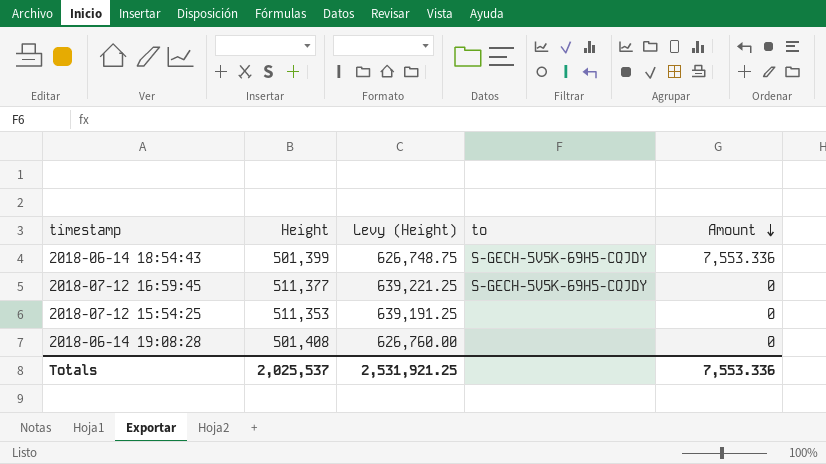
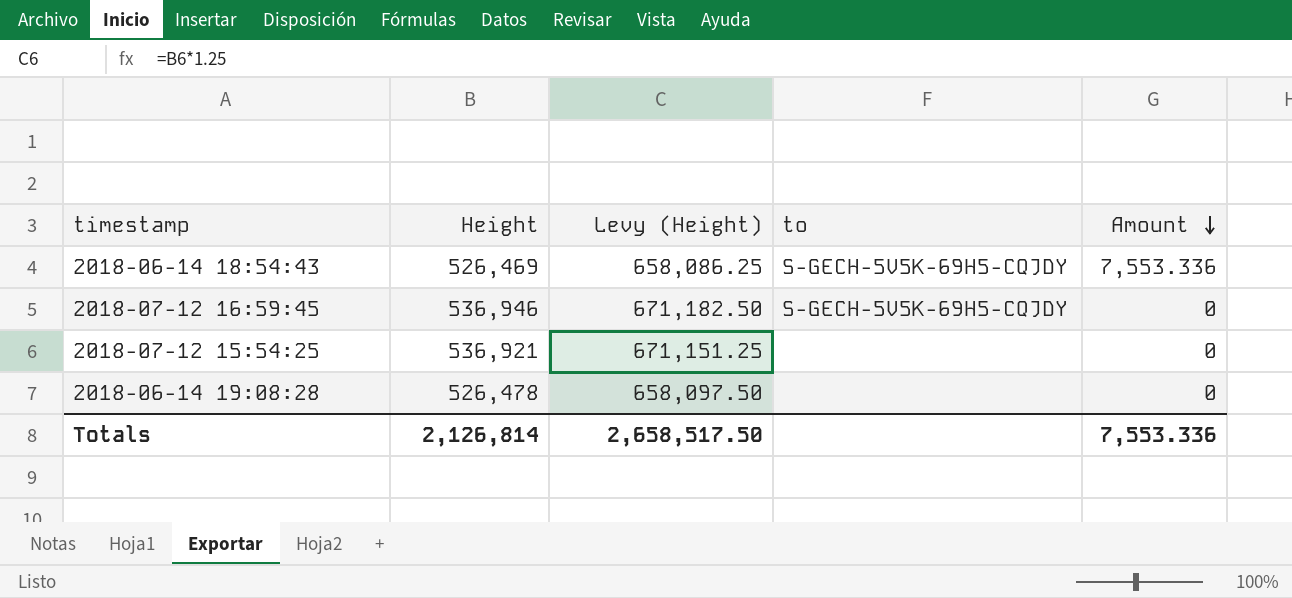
2018-06-14 18:54:43 | Height: 501,399 -> 526,469
2018-06-14 18:54:43 | Levy (Height): 626,748.75 -> 658,086.25
2018-07-12 16:59:45 | Height: 511,377 -> 536,946
2018-07-12 16:59:45 | Levy (Height): 639,221.25 -> 671,182.50
2018-07-12 15:54:25 | Height: 511,353 -> 536,921
2018-07-12 15:54:25 | Levy (Height): 639,191.25 -> 671,151.25
2018-06-14 19:08:28 | Height: 501,408 -> 526,478
2018-06-14 19:08:28 | Levy (Height): 626,760.00 -> 658,097.50
Totals | Height: 2,025,537 -> 2,126,814
Totals | Levy (Height): 2,531,921.25 -> 2,658,517.50

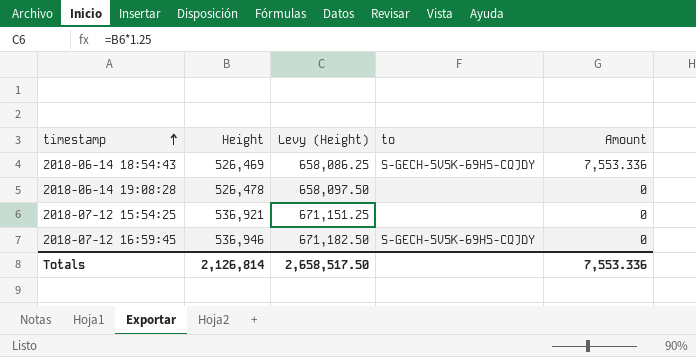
row order: Amount descending -> timestamp ascending

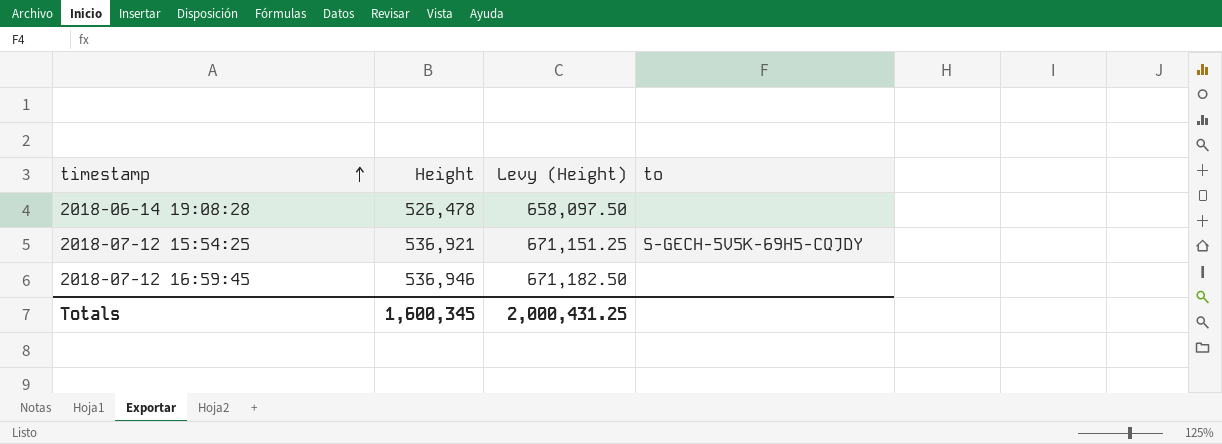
column Amount | position: 5 -> none
row 2018-06-14 18:54:43: 526,469 | 658,086.25 | S-GECH-5V5K-69H5-CQJDY | 7,553.336 -> none
2018-07-12 15:54:25 | to: none -> S-GECH-5V5K-69H5-CQJDY
2018-07-12 16:59:45 | to: S-GECH-5V5K-69H5-CQJDY -> none
Totals | Height: 2,126,814 -> 1,600,345
Totals | Levy (Height): 2,658,517.50 -> 2,000,431.25

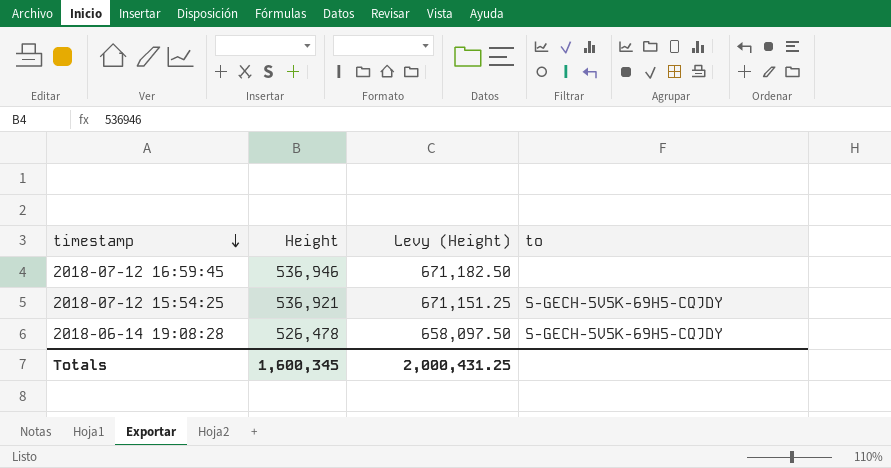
row order: timestamp ascending -> timestamp descending
2018-06-14 19:08:28 | to: none -> S-GECH-5V5K-69H5-CQJDY

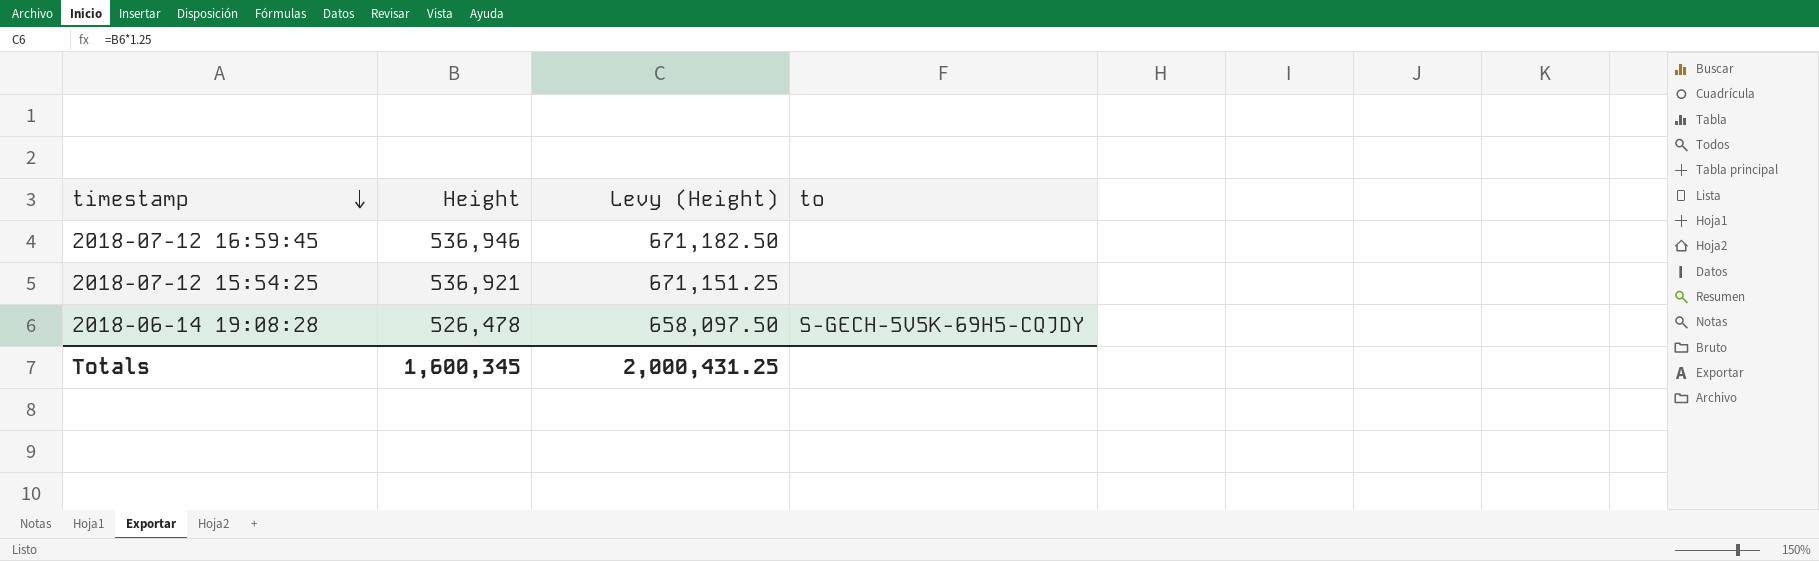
2018-07-12 15:54:25 | to: S-GECH-5V5K-69H5-CQJDY -> none

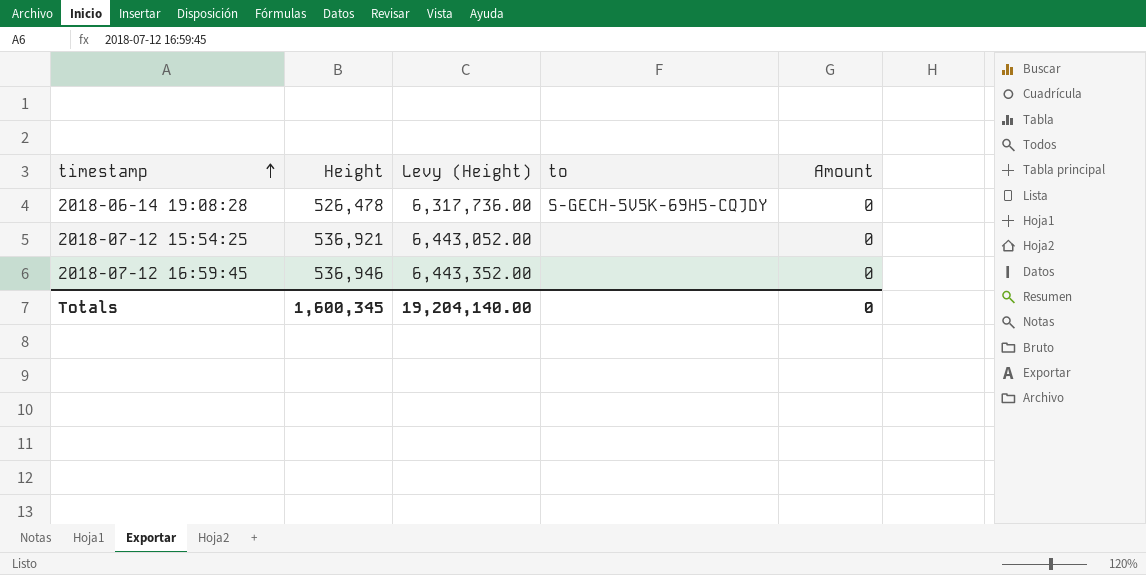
row order: timestamp descending -> timestamp ascending
column Levy (Height) | formula: [Height] * 1.25 -> [Height] * 12
column Amount | position: none -> 5
Totals | Levy (Height): 2,000,431.25 -> 19,204,140.00

